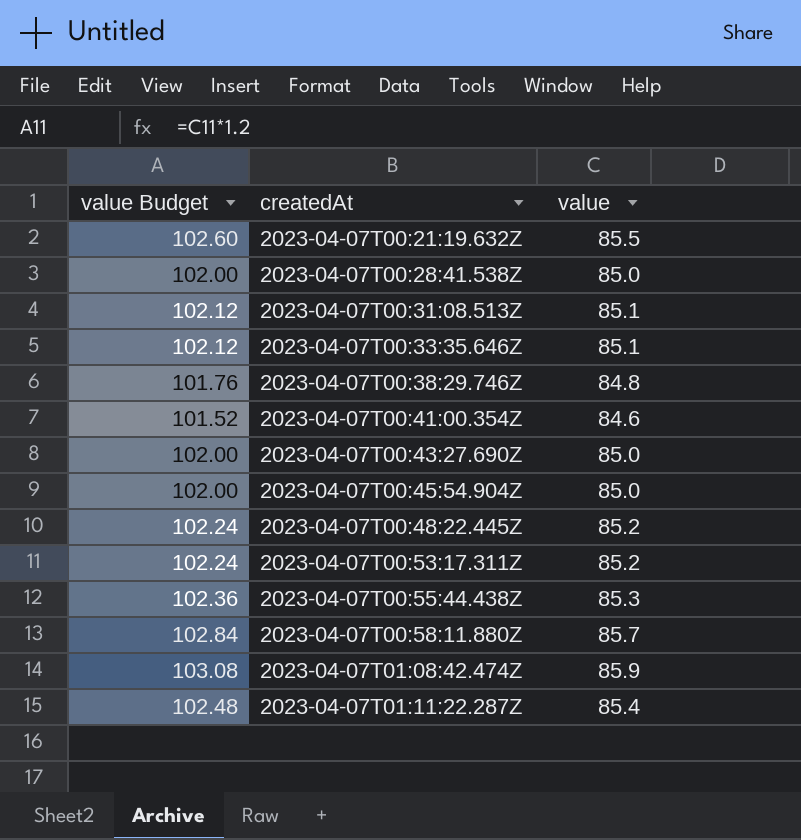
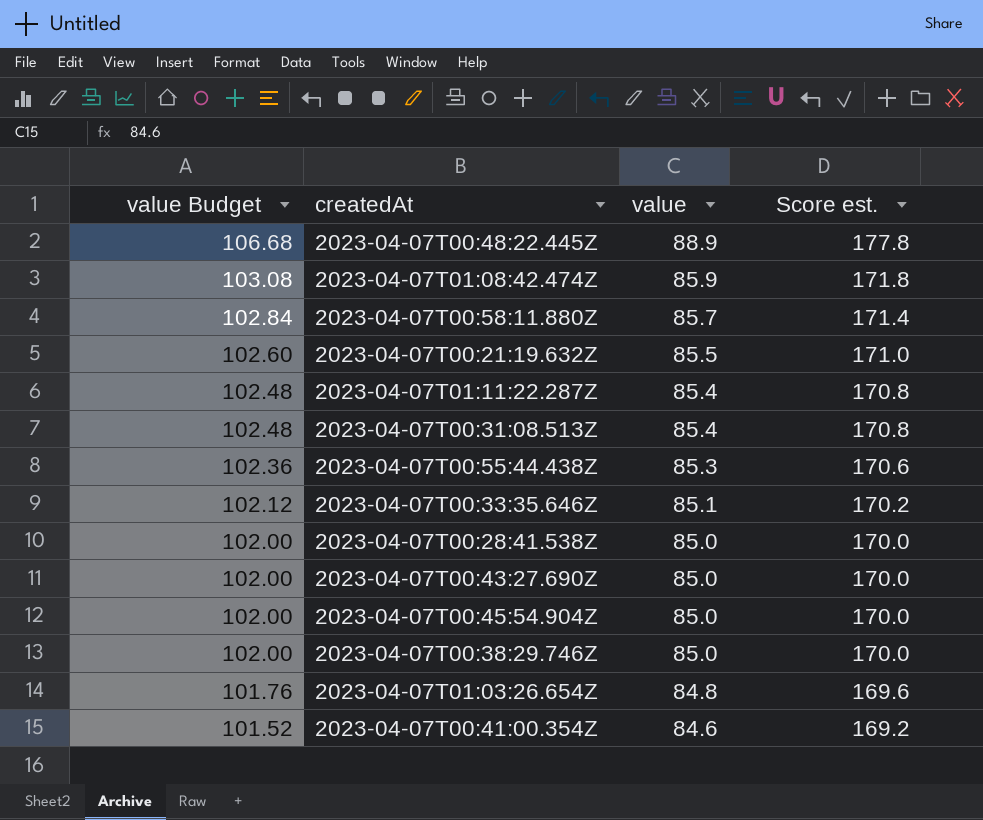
row order: createdAt ascending -> value Budget descending
column Score est. | formula: none -> [value] * 2
row 2023-04-07T00:53:17.311Z: 102.24 | 85.2 -> none
2023-04-07T00:48:22.445Z | value Budget: 102.24 -> 106.68
2023-04-07T00:48:22.445Z | value: 85.2 -> 88.9
2023-04-07T00:31:08.513Z | value Budget: 102.12 -> 102.48
2023-04-07T00:31:08.513Z | value: 85.1 -> 85.4
2023-04-07T00:38:29.746Z | value Budget: 101.76 -> 102.00
2023-04-07T00:38:29.746Z | value: 84.8 -> 85.0
row 2023-04-07T01:03:26.654Z: none -> 101.76 | 84.8 | 169.6

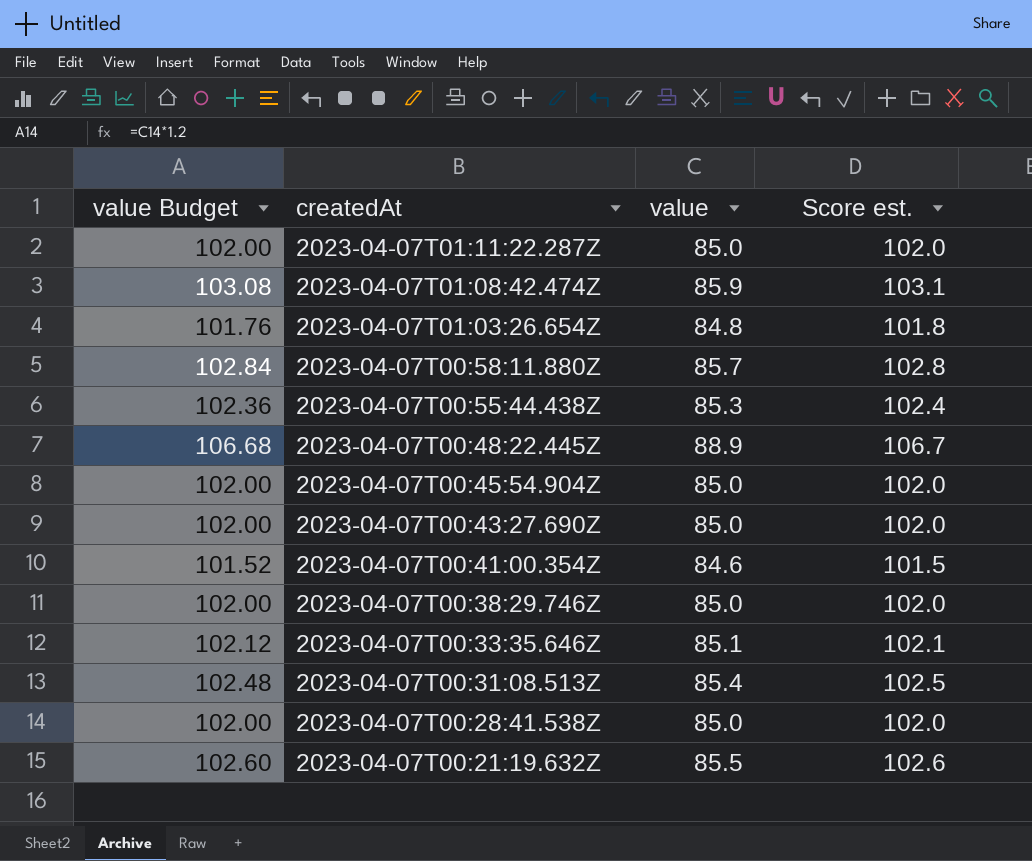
row order: value Budget descending -> createdAt descending
column Score est. | formula: [value] * 2 -> [value] * 1.2
2023-04-07T01:11:22.287Z | value Budget: 102.48 -> 102.00
2023-04-07T01:11:22.287Z | value: 85.4 -> 85.0

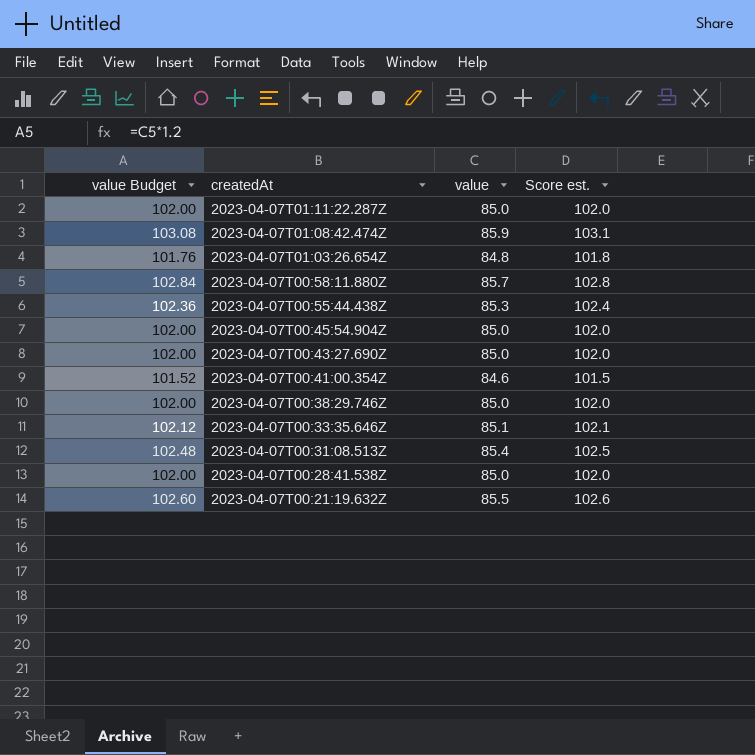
row 2023-04-07T00:48:22.445Z: 106.68 | 88.9 | 106.7 -> none

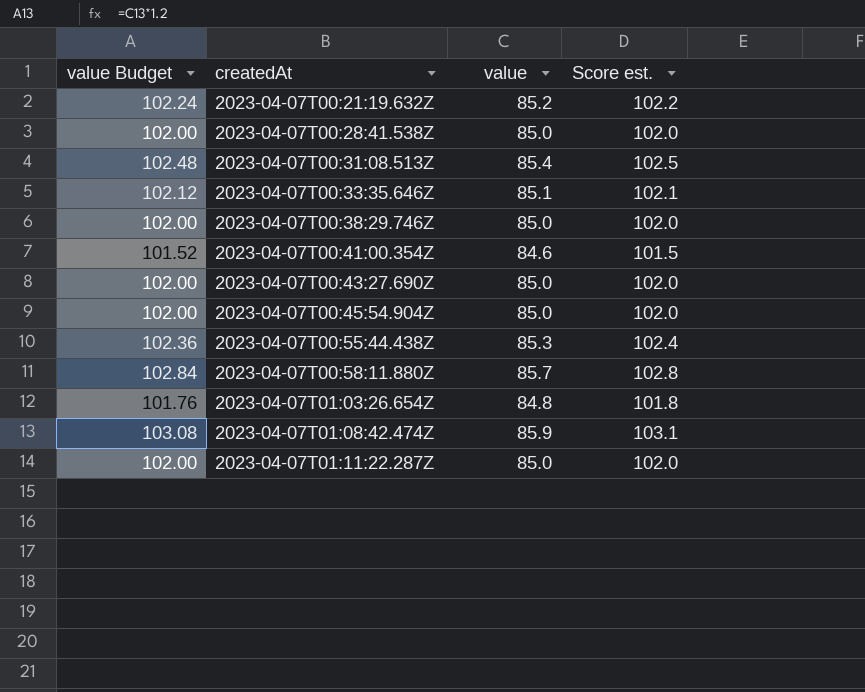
row order: createdAt descending -> createdAt ascending
2023-04-07T00:21:19.632Z | value Budget: 102.60 -> 102.24
2023-04-07T00:21:19.632Z | value: 85.5 -> 85.2
2023-04-07T00:21:19.632Z | Score est.: 102.6 -> 102.2

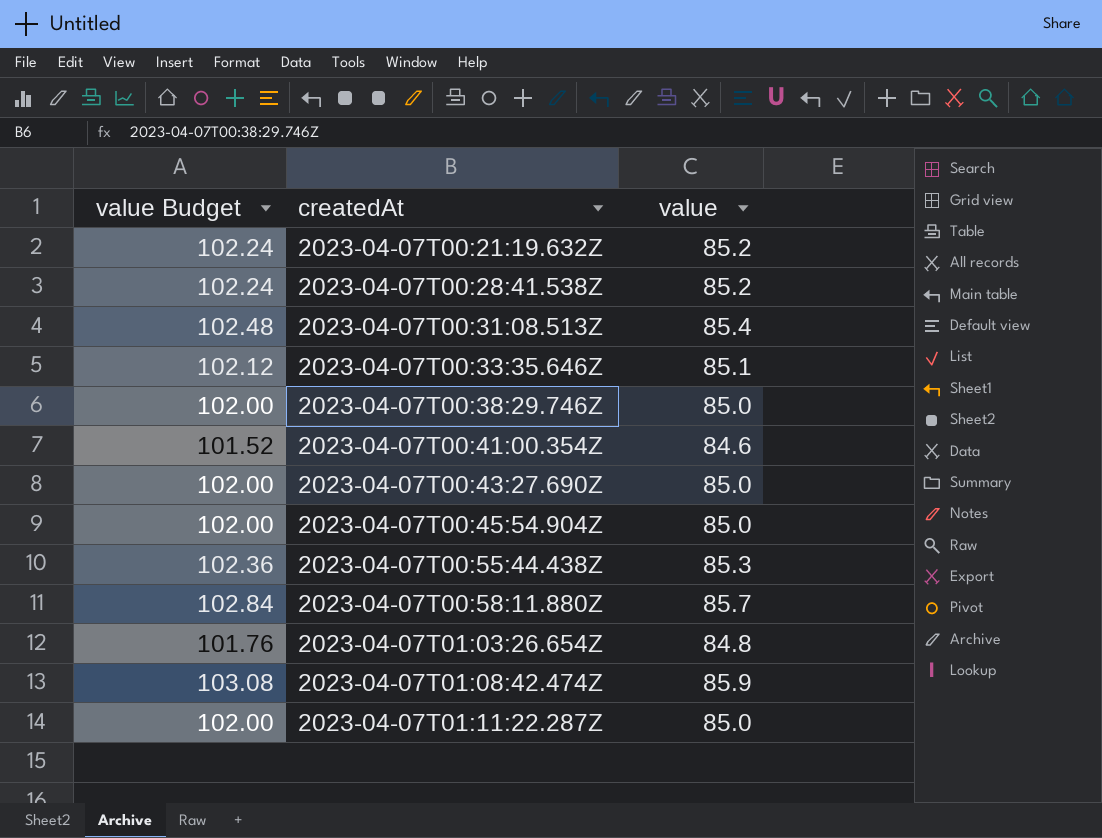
column Score est. | formula: [value] * 1.2 -> none
2023-04-07T00:28:41.538Z | value Budget: 102.00 -> 102.24
2023-04-07T00:28:41.538Z | value: 85.0 -> 85.2

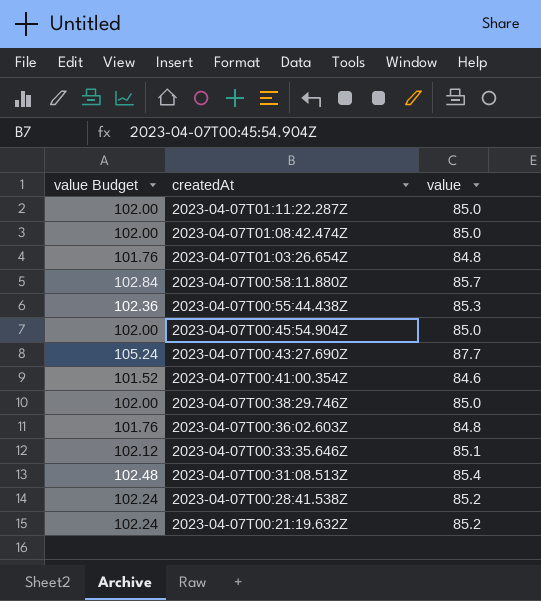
row order: createdAt ascending -> createdAt descending
2023-04-07T01:08:42.474Z | value Budget: 103.08 -> 102.00
2023-04-07T01:08:42.474Z | value: 85.9 -> 85.0
2023-04-07T00:43:27.690Z | value Budget: 102.00 -> 105.24
2023-04-07T00:43:27.690Z | value: 85.0 -> 87.7
row 2023-04-07T00:36:02.603Z: none -> 101.76 | 84.8

